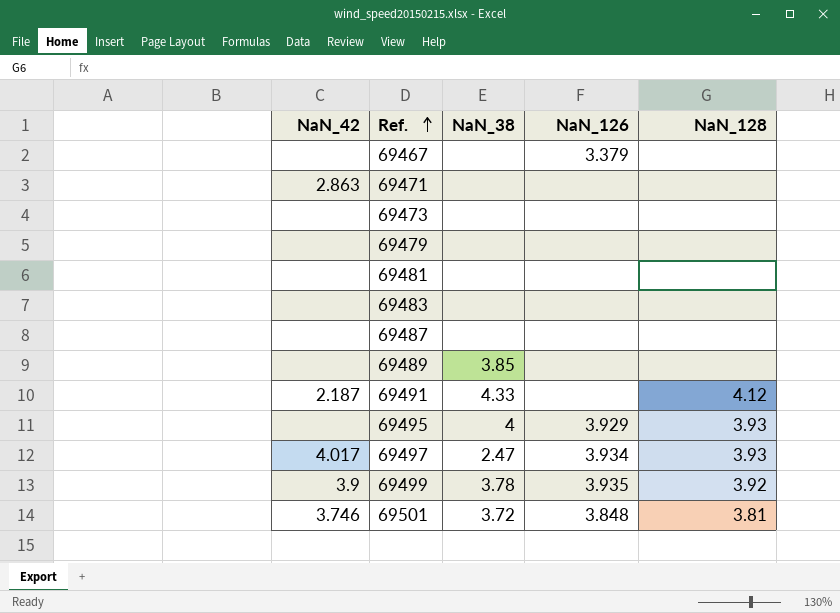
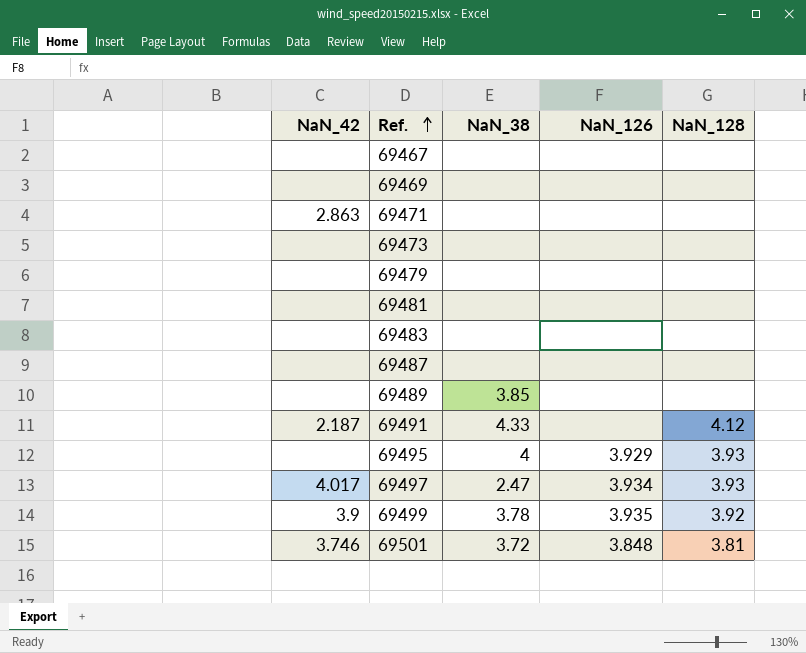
69467 | NaN_126: 3.379 -> none
row 69469: none -> none | none | none | none

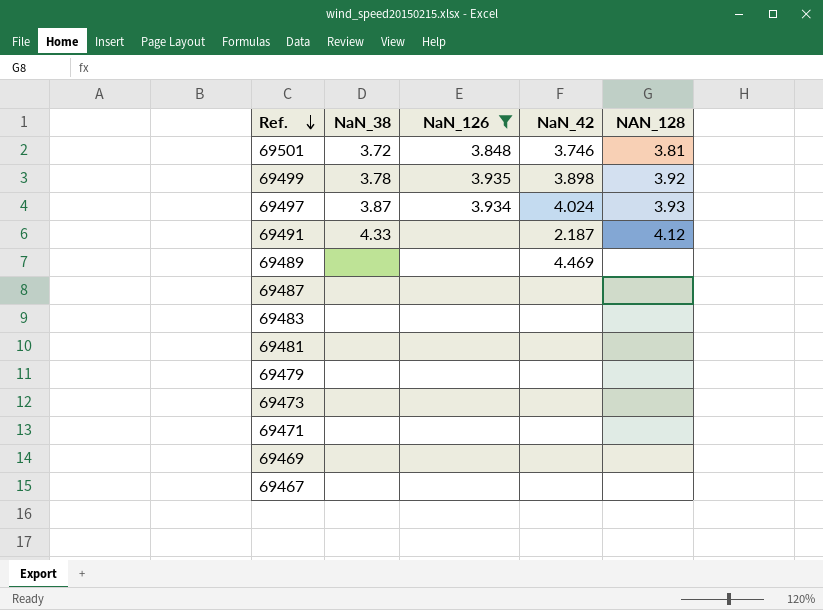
filter: none -> NaN_126 != 3.929
row order: Ref. ascending -> Ref. descending
column NaN_42 | position: 1 -> 4
column name: NaN_128 -> NAN_128
69499 | NaN_42: 3.9 -> 3.898
69497 | NaN_38: 2.47 -> 3.87
69497 | NaN_42: 4.017 -> 4.024
69489 | NaN_38: 3.85 -> none
69489 | NaN_42: none -> 4.469
69471 | NaN_42: 2.863 -> none

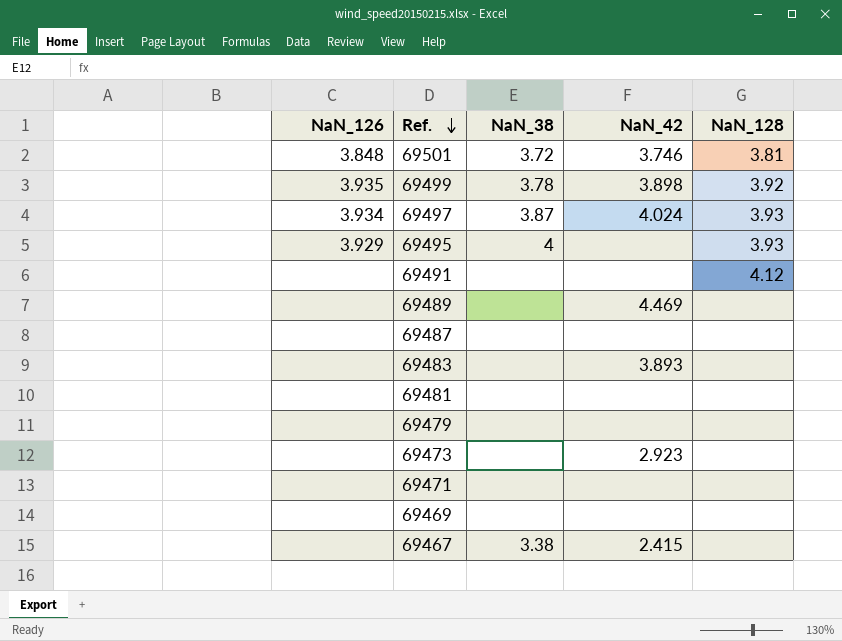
filter: NaN_126 != 3.929 -> none
column NaN_126 | position: 3 -> 1
column name: NAN_128 -> NaN_128
69491 | NaN_38: 4.33 -> none
69491 | NaN_42: 2.187 -> none
69483 | NaN_42: none -> 3.893
69473 | NaN_42: none -> 2.923
69467 | NaN_38: none -> 3.38
69467 | NaN_42: none -> 2.415

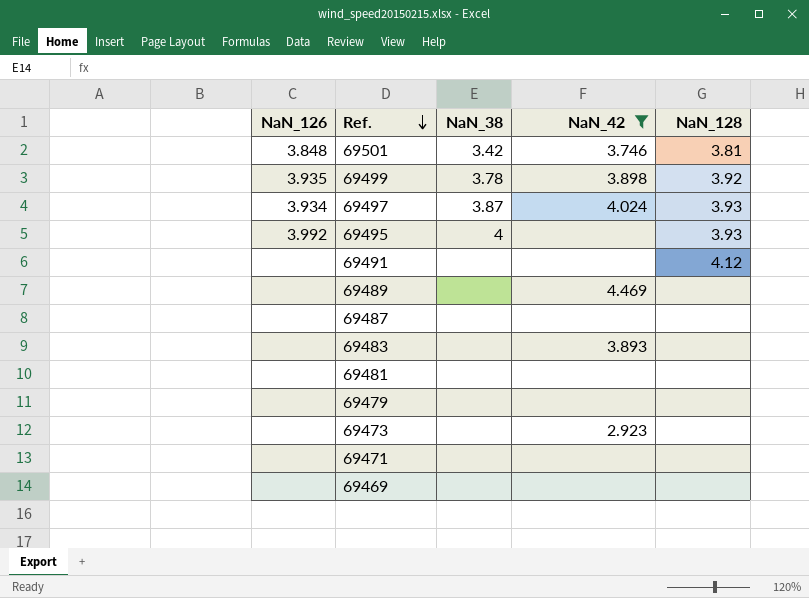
filter: none -> NaN_42 != 2.415
69501 | NaN_38: 3.72 -> 3.42
69495 | NaN_126: 3.929 -> 3.992

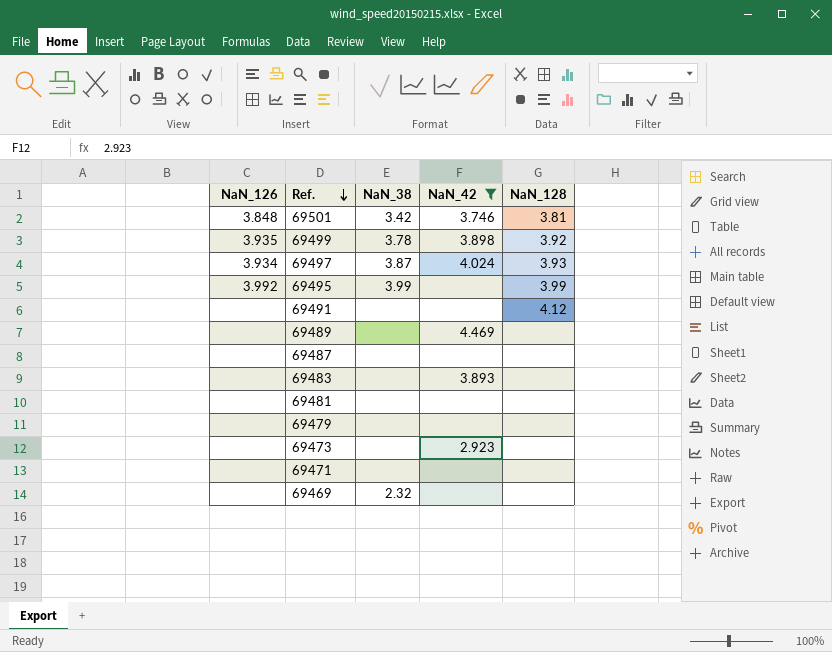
69495 | NaN_38: 4 -> 3.99
69495 | NaN_128: 3.93 -> 3.99
69469 | NaN_38: none -> 2.32

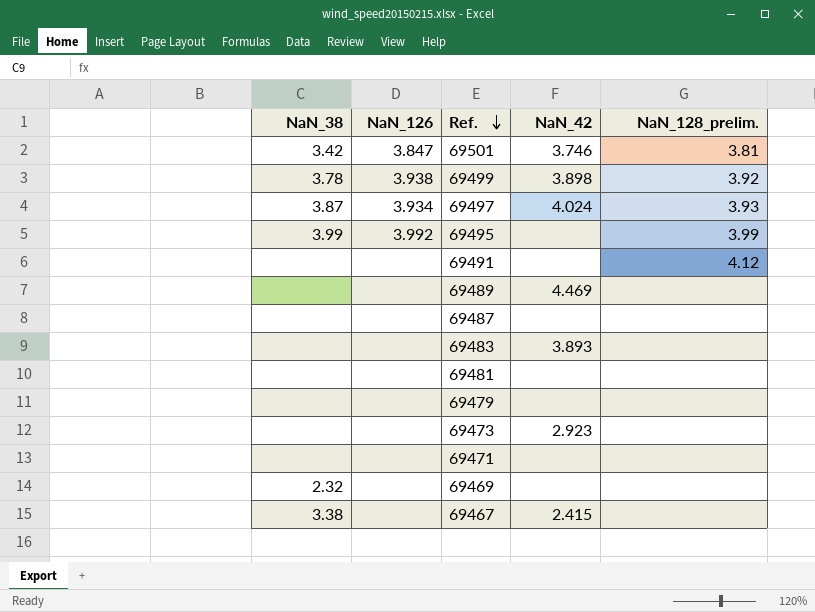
filter: NaN_42 != 2.415 -> none
column NaN_38 | position: 3 -> 1
column name: NaN_128 -> NaN_128_prelim.
69501 | NaN_126: 3.848 -> 3.847
69499 | NaN_126: 3.935 -> 3.938

